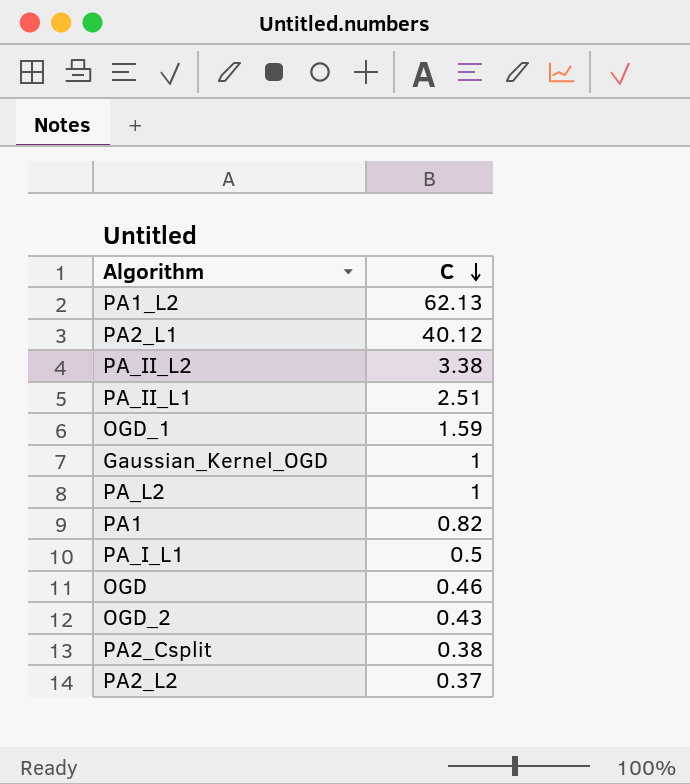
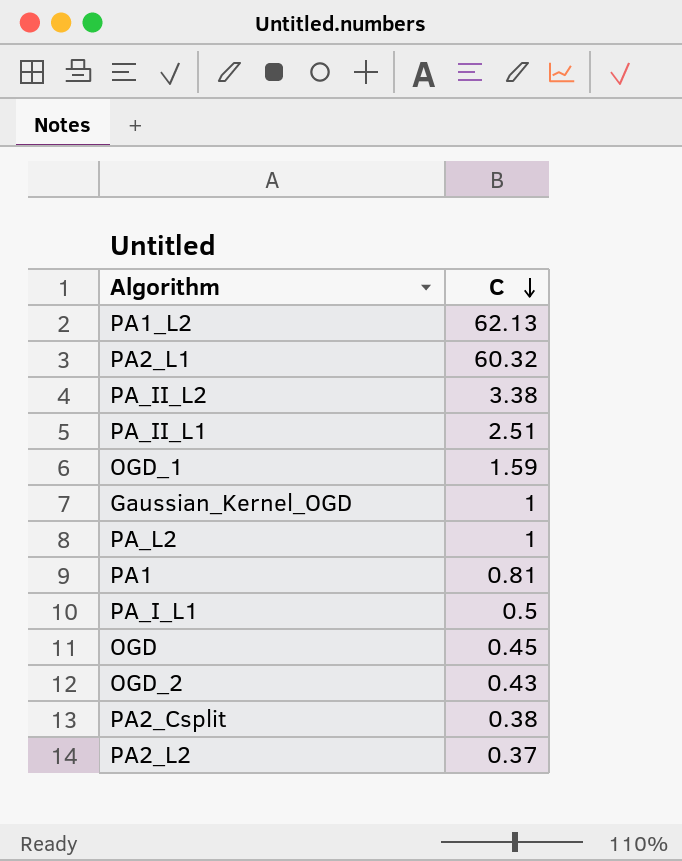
PA2_L1 | C: 40.12 -> 60.32
PA1 | C: 0.82 -> 0.81
OGD | C: 0.46 -> 0.45

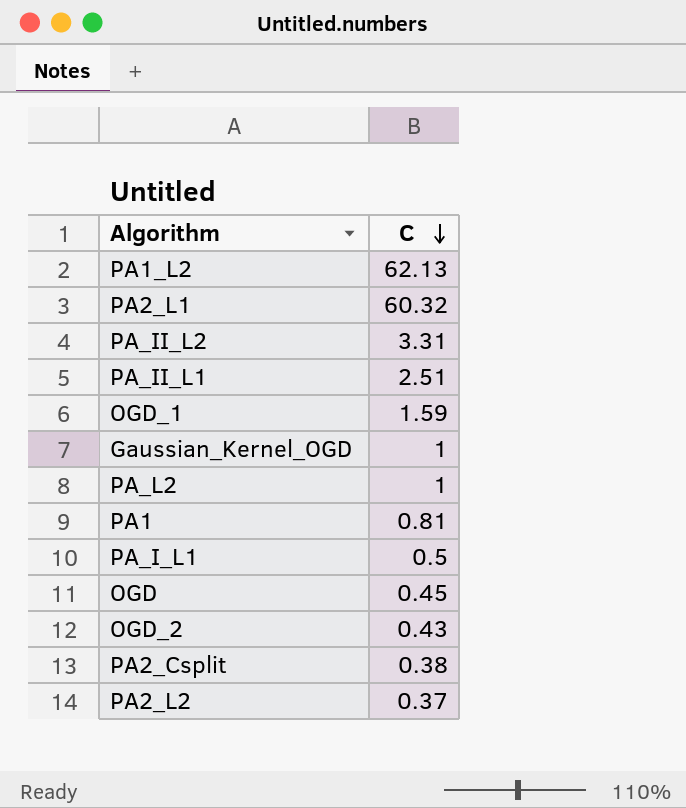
PA_II_L2 | C: 3.38 -> 3.31

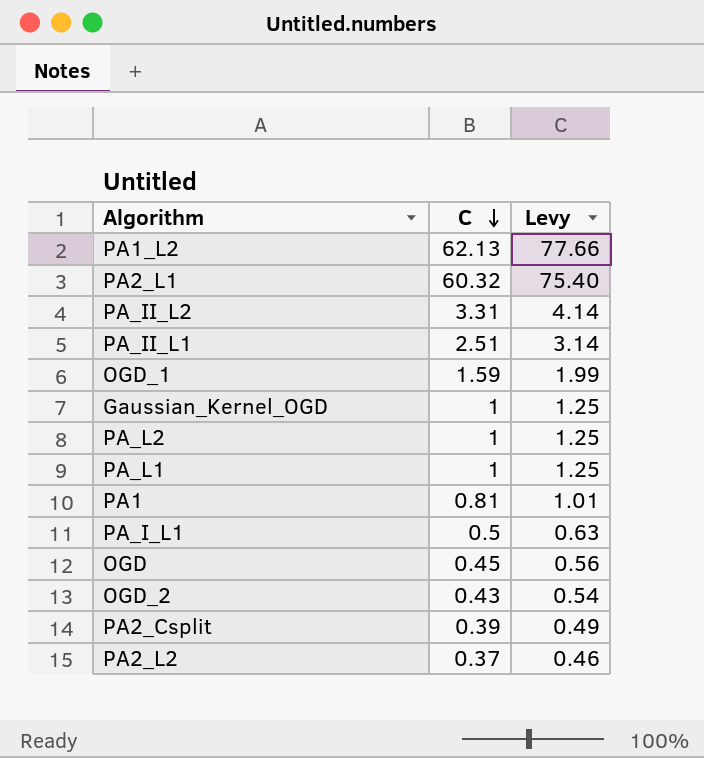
column Levy | formula: none -> [C] * 1.25
row PA_L1: none -> 1 | 1.25
PA2_Csplit | C: 0.38 -> 0.39

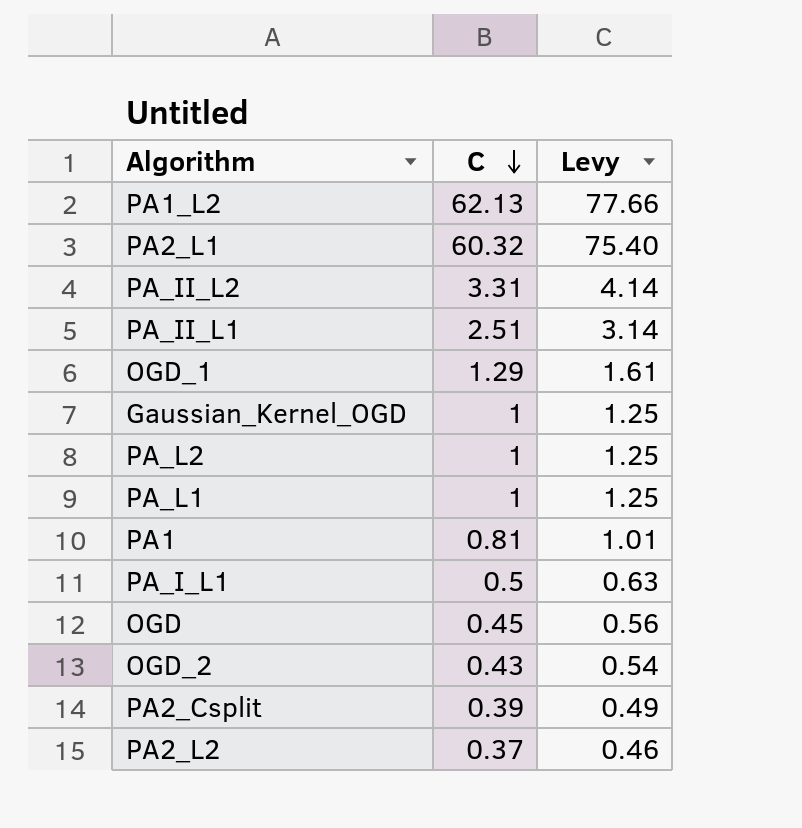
OGD_1 | C: 1.59 -> 1.29
OGD_1 | Levy: 1.99 -> 1.61

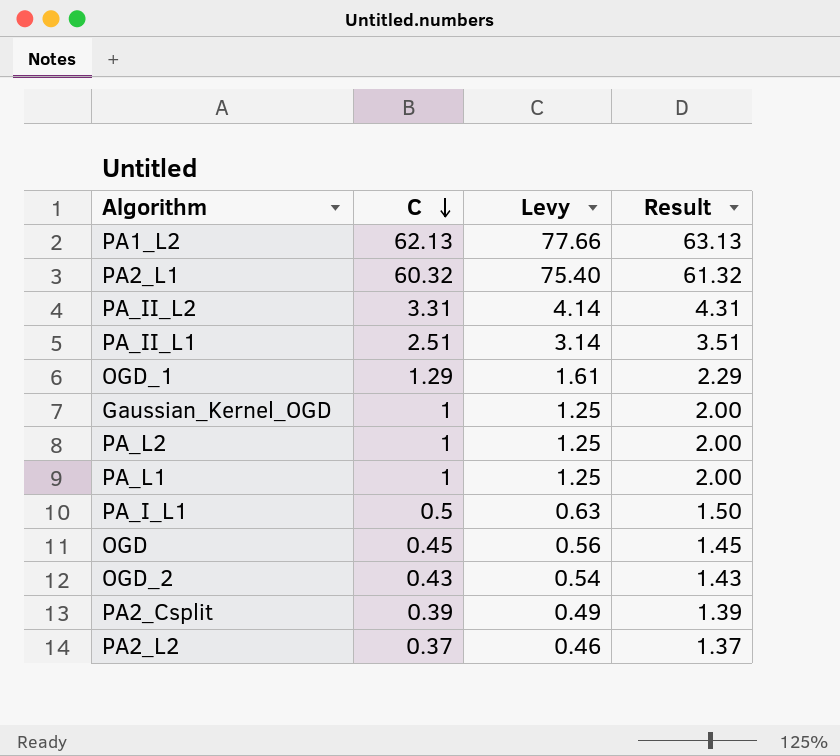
column Result | formula: none -> [C] + 1
row PA1: 0.81 | 1.01 -> none

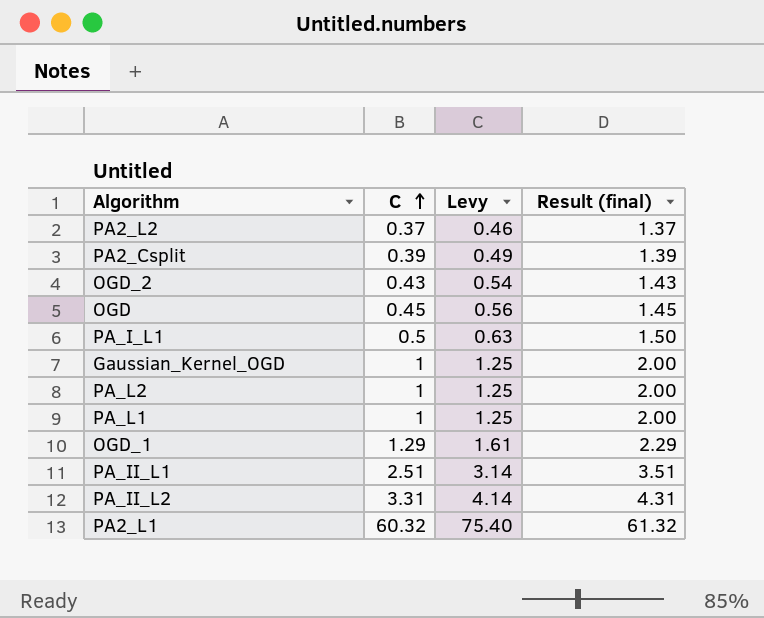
row order: C descending -> C ascending
column name: Result -> Result (final)
row PA1_L2: 62.13 | 77.66 | 63.13 -> none

